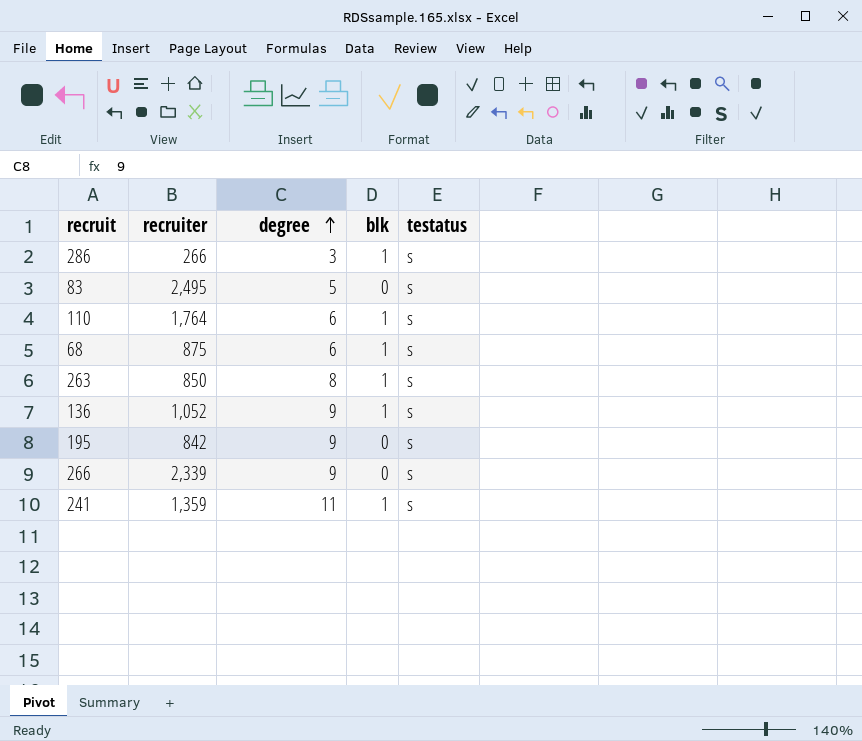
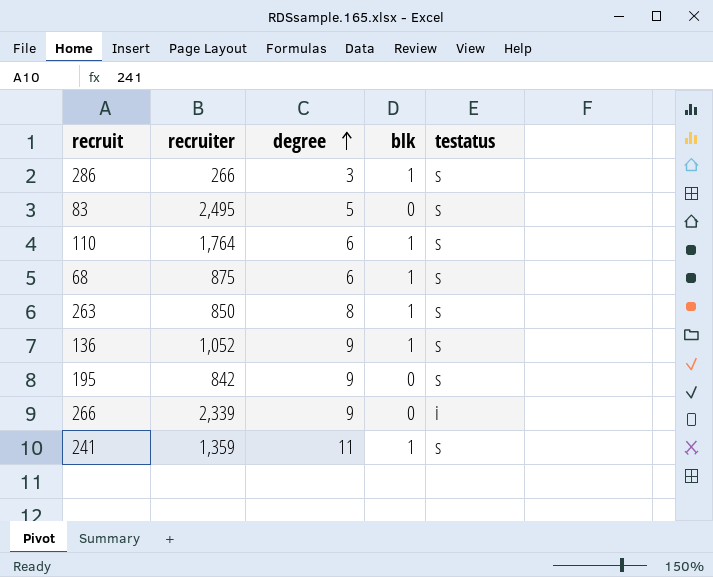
266 | testatus: s -> i

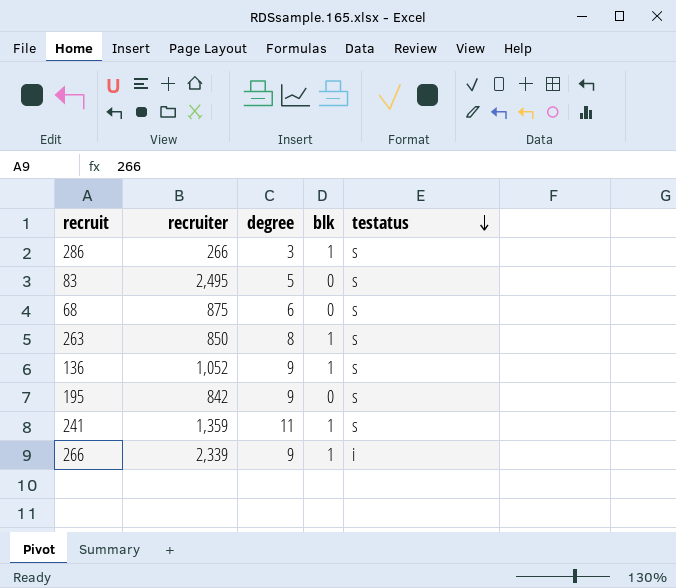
row order: degree ascending -> testatus descending
row 110: 1,764 | 6 | 1 | s -> none
68 | blk: 1 -> 0
266 | blk: 0 -> 1

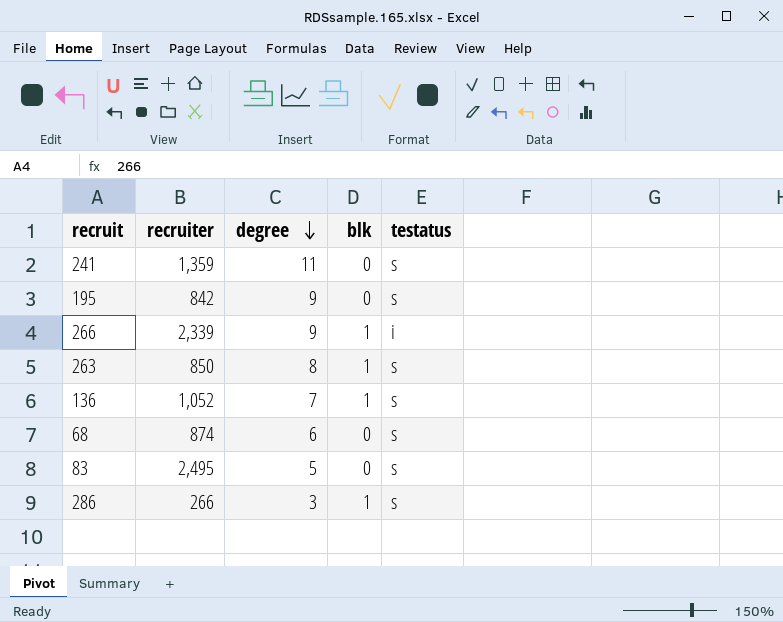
row order: testatus descending -> degree descending
241 | blk: 1 -> 0
136 | degree: 9 -> 7
68 | recruiter: 875 -> 874

